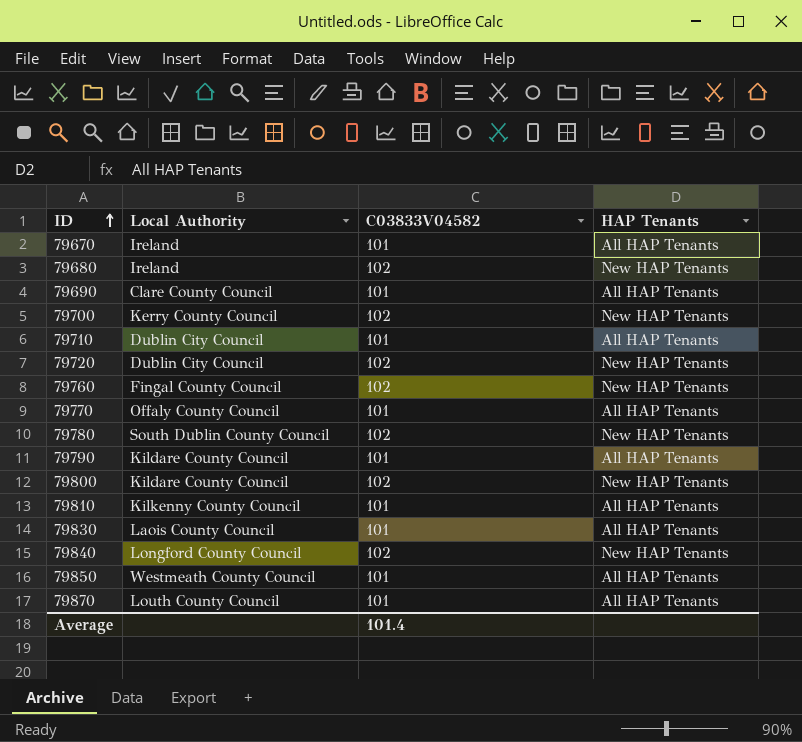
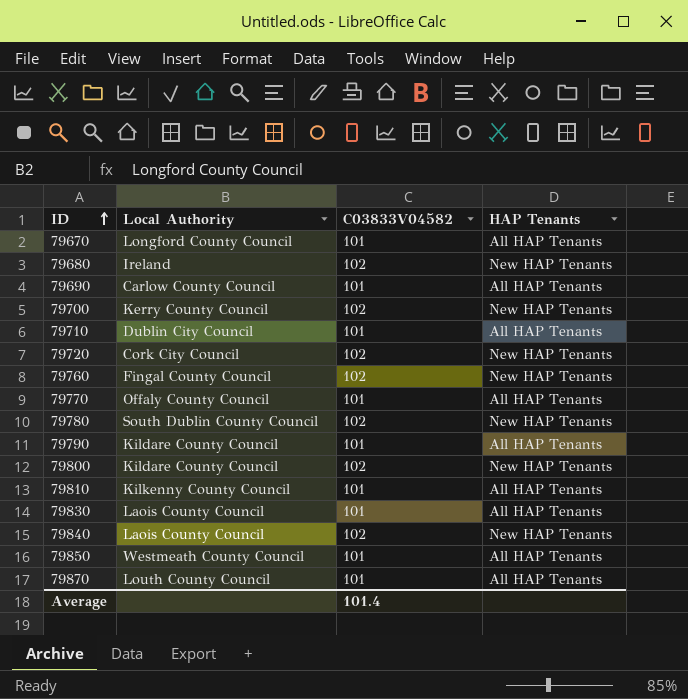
79670 | Local Authority: Ireland -> Longford County Council
79690 | Local Authority: Clare County Council -> Carlow County Council
79720 | Local Authority: Dublin City Council -> Cork City Council
79840 | Local Authority: Longford County Council -> Laois County Council

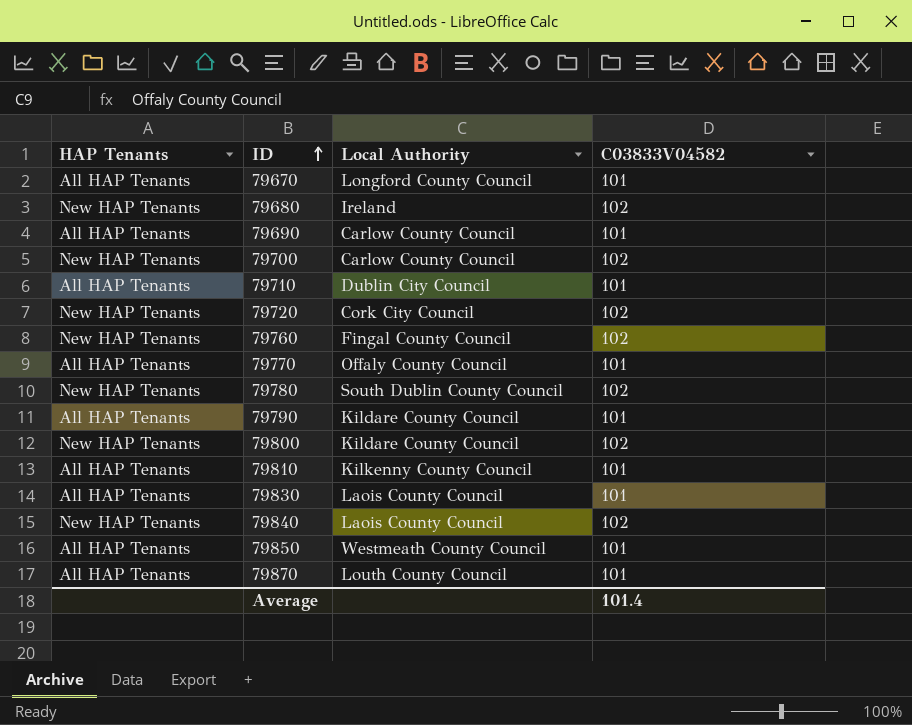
column HAP Tenants | position: 4 -> 1
79700 | Local Authority: Kerry County Council -> Carlow County Council

